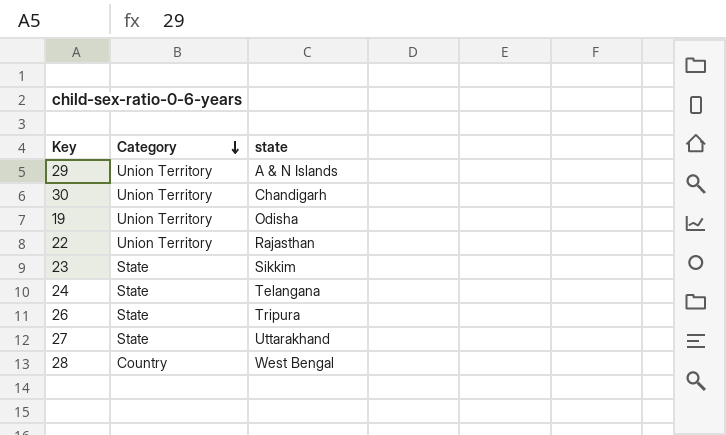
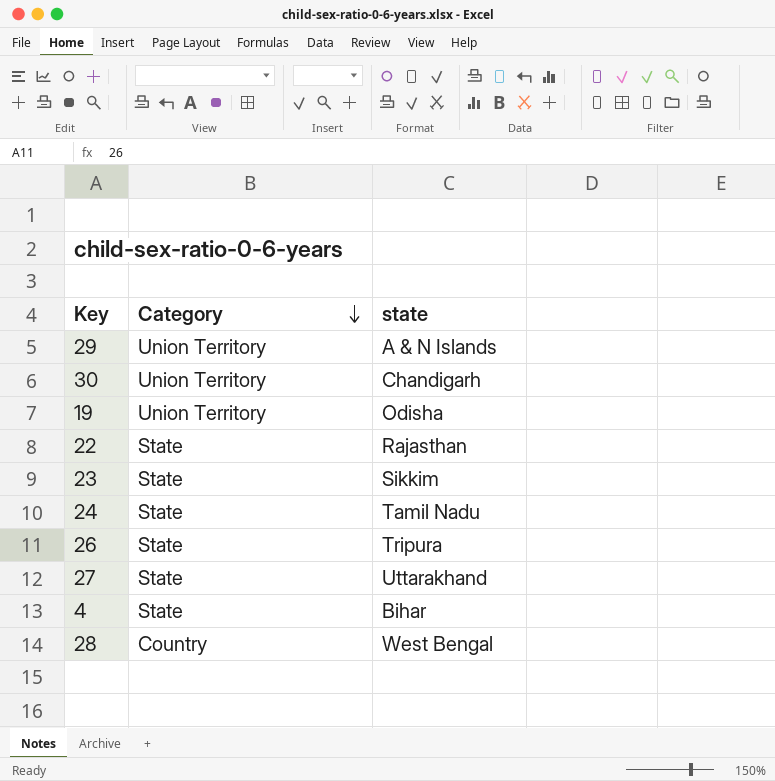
22 | Category: Union Territory -> State
24 | state: Telangana -> Tamil Nadu
row 4: none -> State | Bihar

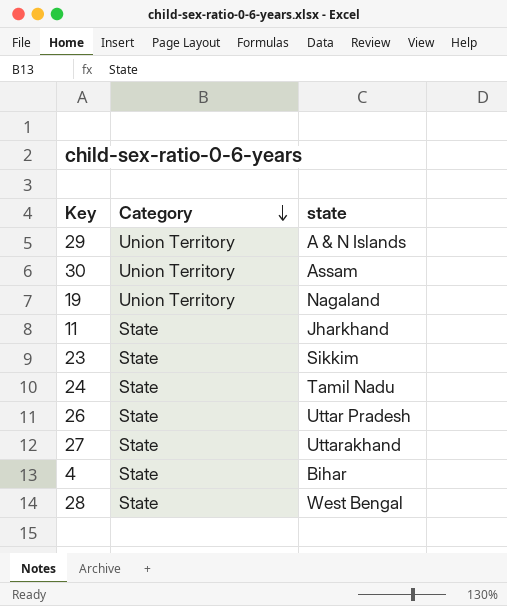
row 22: State | Rajasthan -> none
30 | state: Chandigarh -> Assam
19 | state: Odisha -> Nagaland
row 11: none -> State | Jharkhand
26 | state: Tripura -> Uttar Pradesh
28 | Category: Country -> State

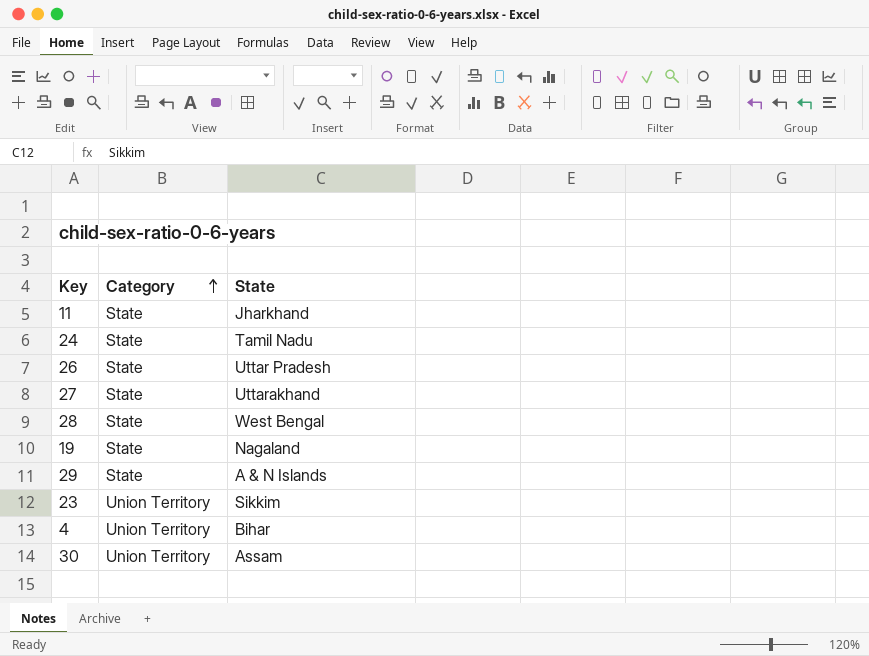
row order: Category descending -> Category ascending
column name: state -> State
19 | Category: Union Territory -> State
29 | Category: Union Territory -> State
23 | Category: State -> Union Territory
4 | Category: State -> Union Territory

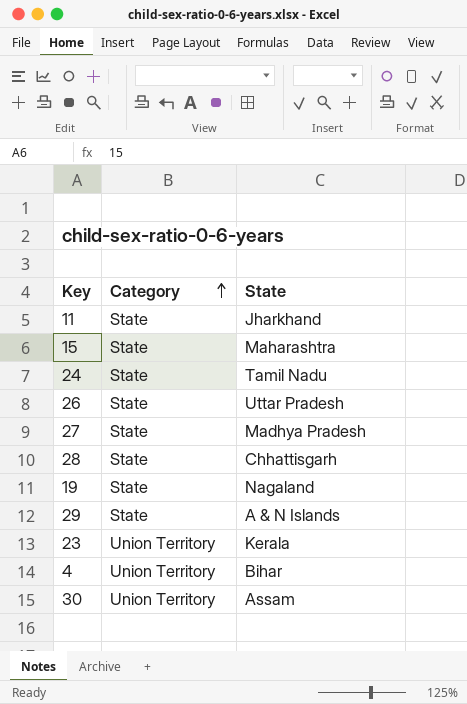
row 15: none -> State | Maharashtra
27 | State: Uttarakhand -> Madhya Pradesh
28 | State: West Bengal -> Chhattisgarh
23 | State: Sikkim -> Kerala

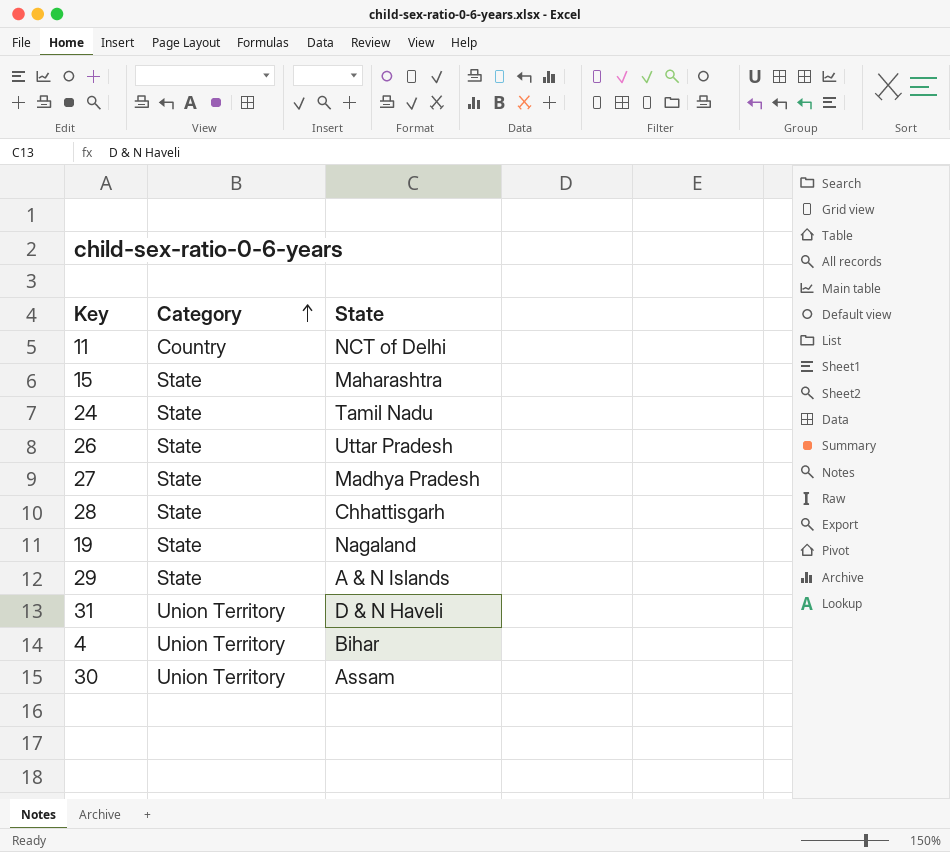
row 23: Union Territory | Kerala -> none
11 | Category: State -> Country
11 | State: Jharkhand -> NCT of Delhi
row 31: none -> Union Territory | D & N Haveli

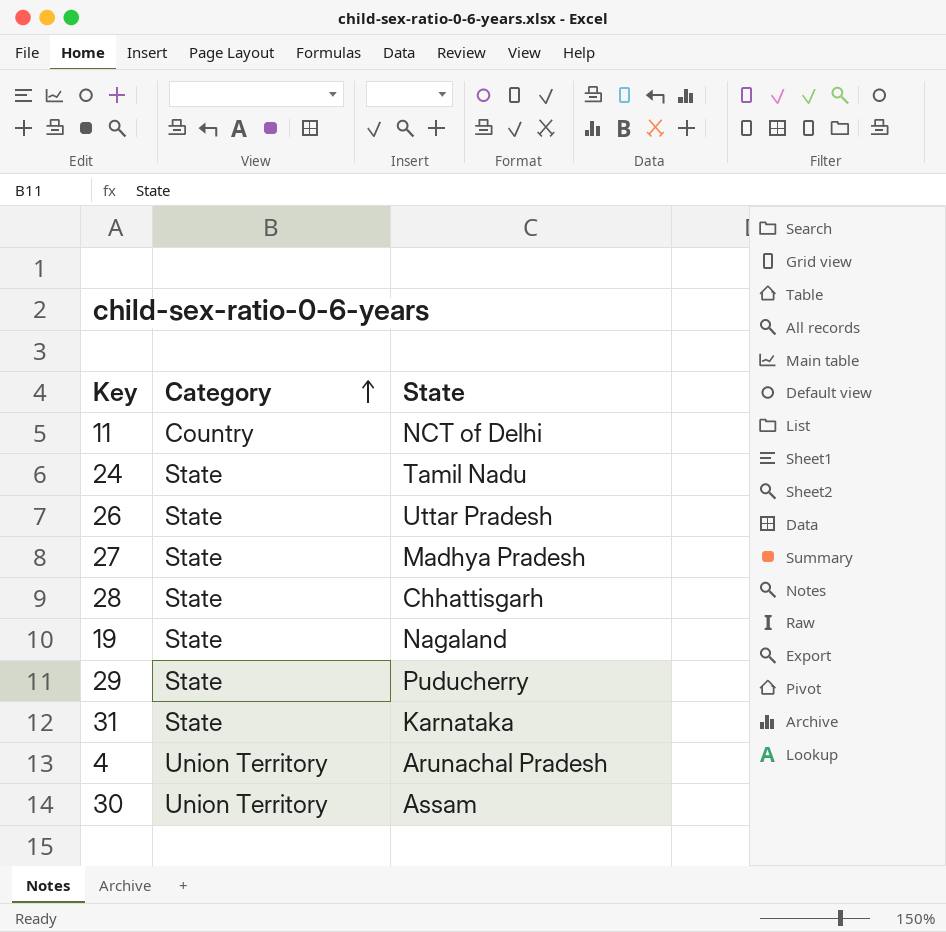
row 15: State | Maharashtra -> none
29 | State: A & N Islands -> Puducherry
31 | Category: Union Territory -> State
31 | State: D & N Haveli -> Karnataka
4 | State: Bihar -> Arunachal Pradesh

